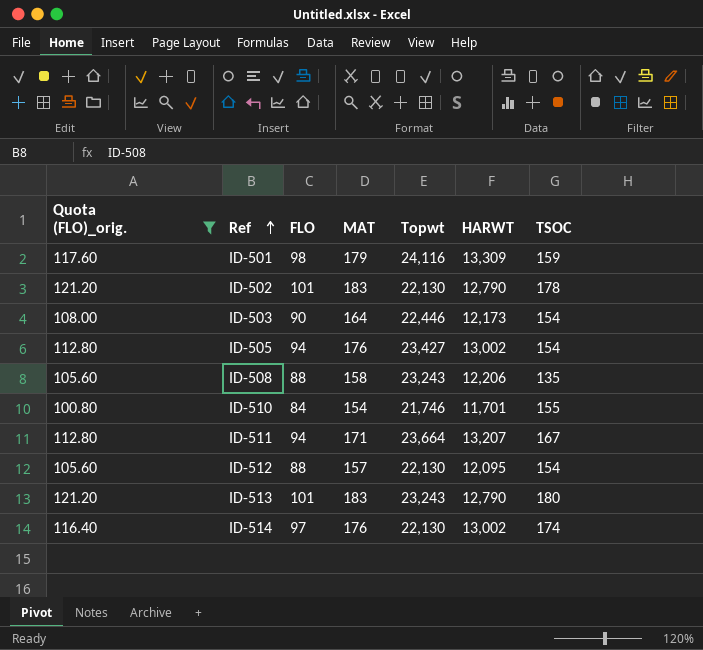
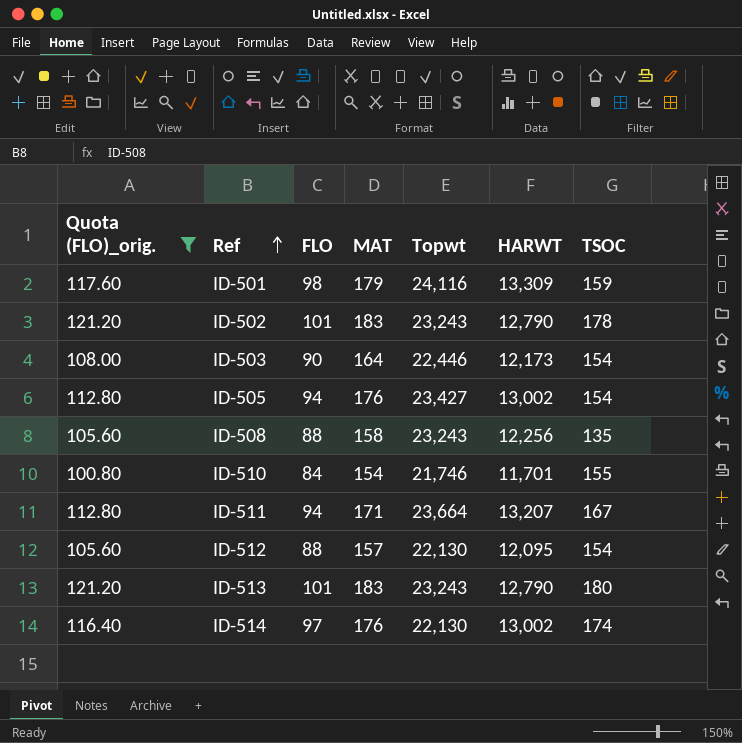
ID-502 | Topwt: 22,130 -> 23,243
ID-508 | HARWT: 12,206 -> 12,256

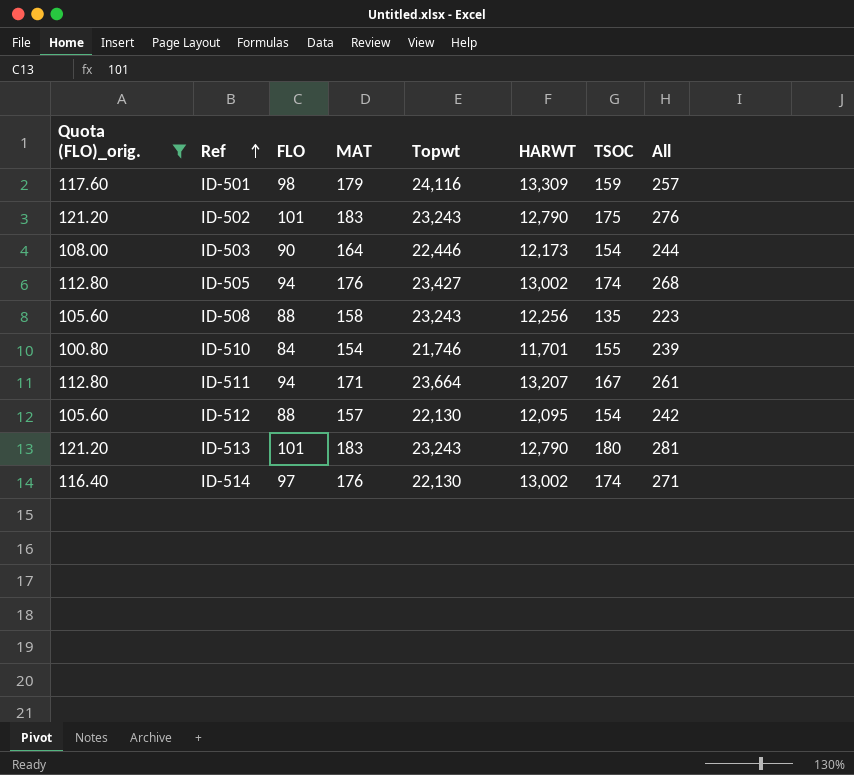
column All | formula: none -> [FLO] + [TSOC]
ID-502 | TSOC: 178 -> 175
ID-505 | TSOC: 154 -> 174

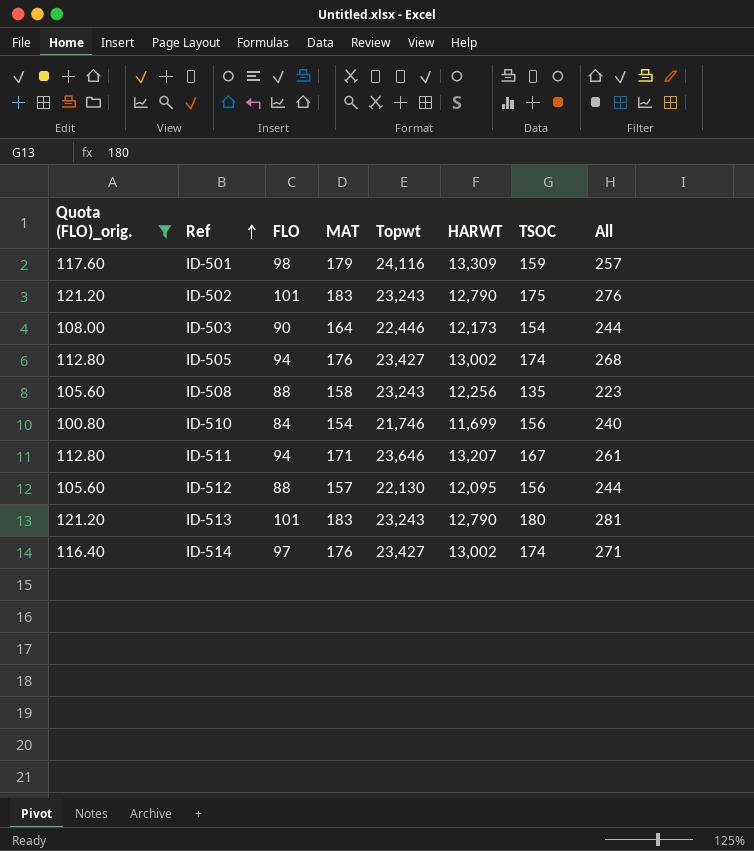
ID-510 | HARWT: 11,701 -> 11,699
ID-510 | TSOC: 155 -> 156
ID-510 | All: 239 -> 240
ID-511 | Topwt: 23,664 -> 23,646
ID-512 | TSOC: 154 -> 156
ID-512 | All: 242 -> 244
ID-514 | Topwt: 22,130 -> 23,427

